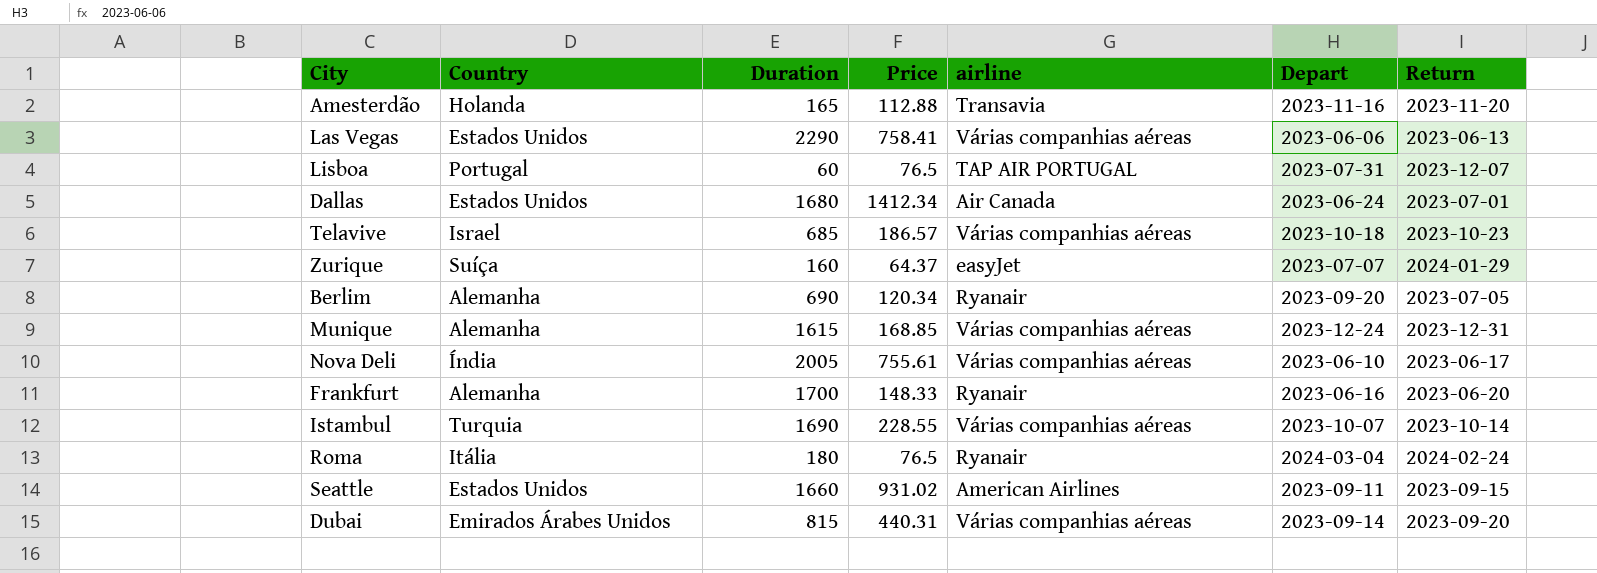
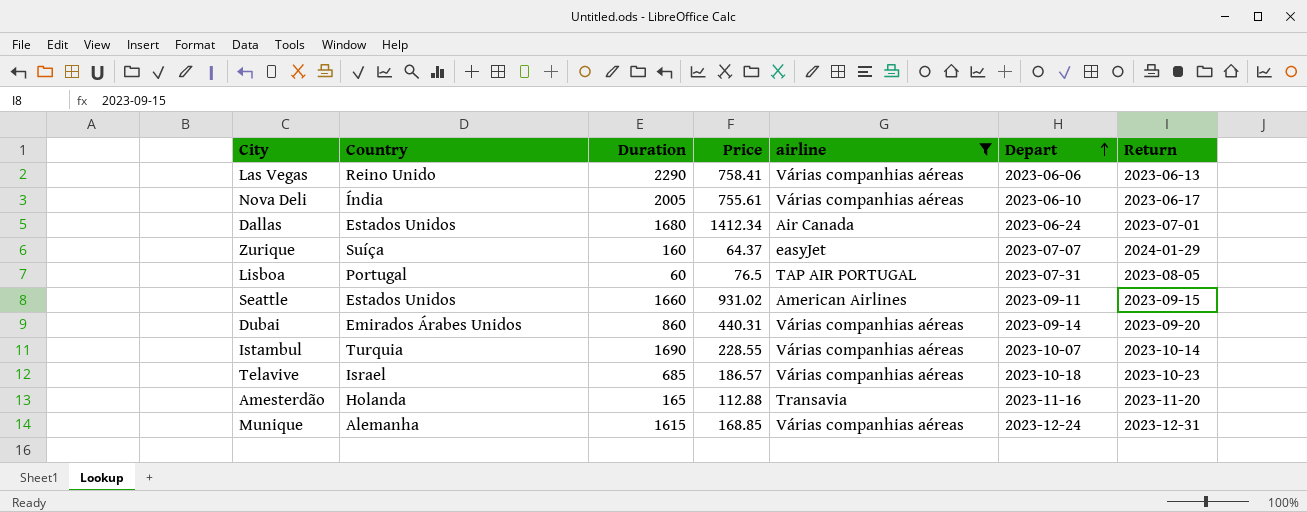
filter: none -> airline != Ryanair
row order: none -> Depart ascending
Las Vegas | Country: Estados Unidos -> Reino Unido
Lisboa | Return: 2023-12-07 -> 2023-08-05
Dubai | Duration: 815 -> 860

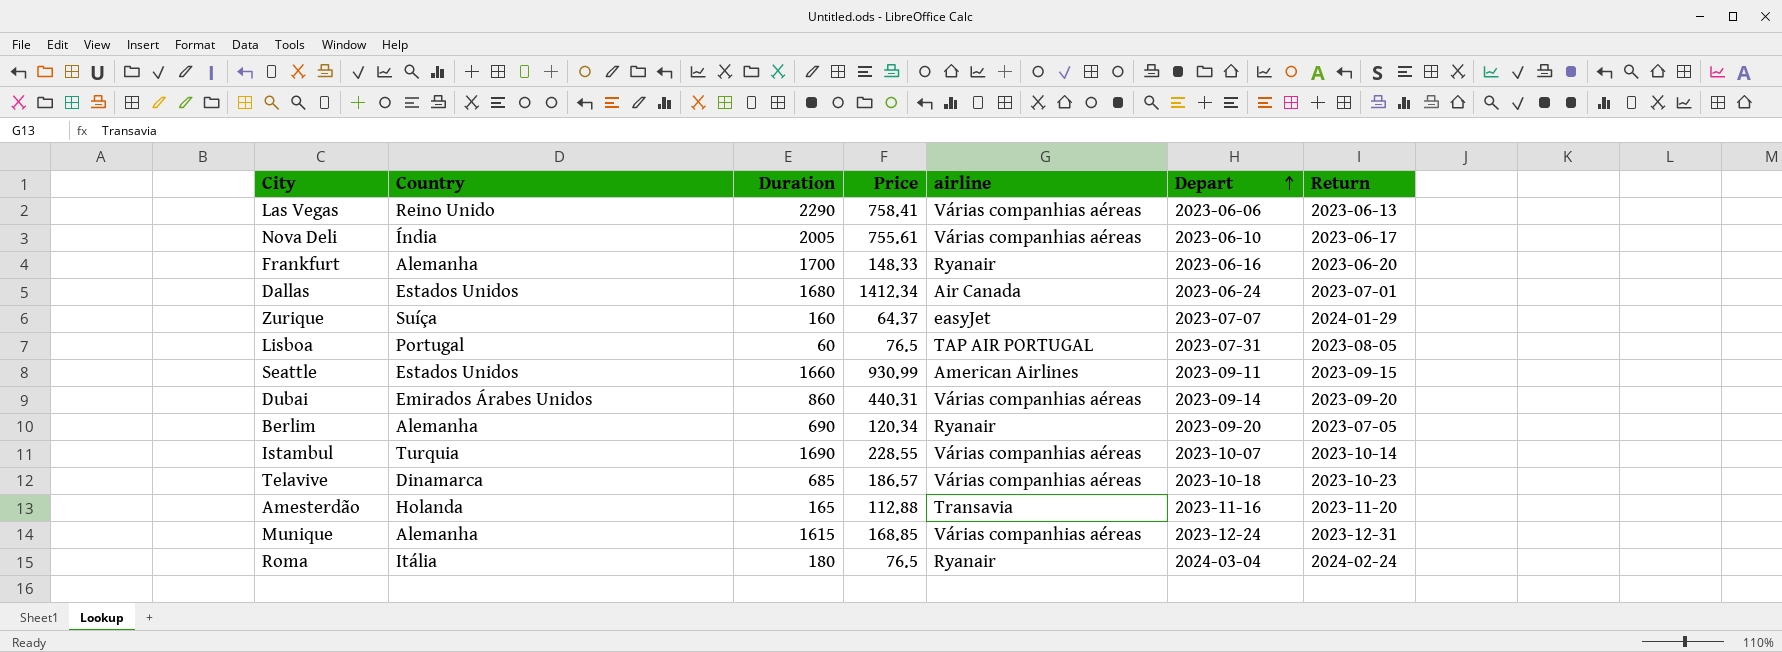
filter: airline != Ryanair -> none
Seattle | Price: 931.02 -> 930.99
Telavive | Country: Israel -> Dinamarca

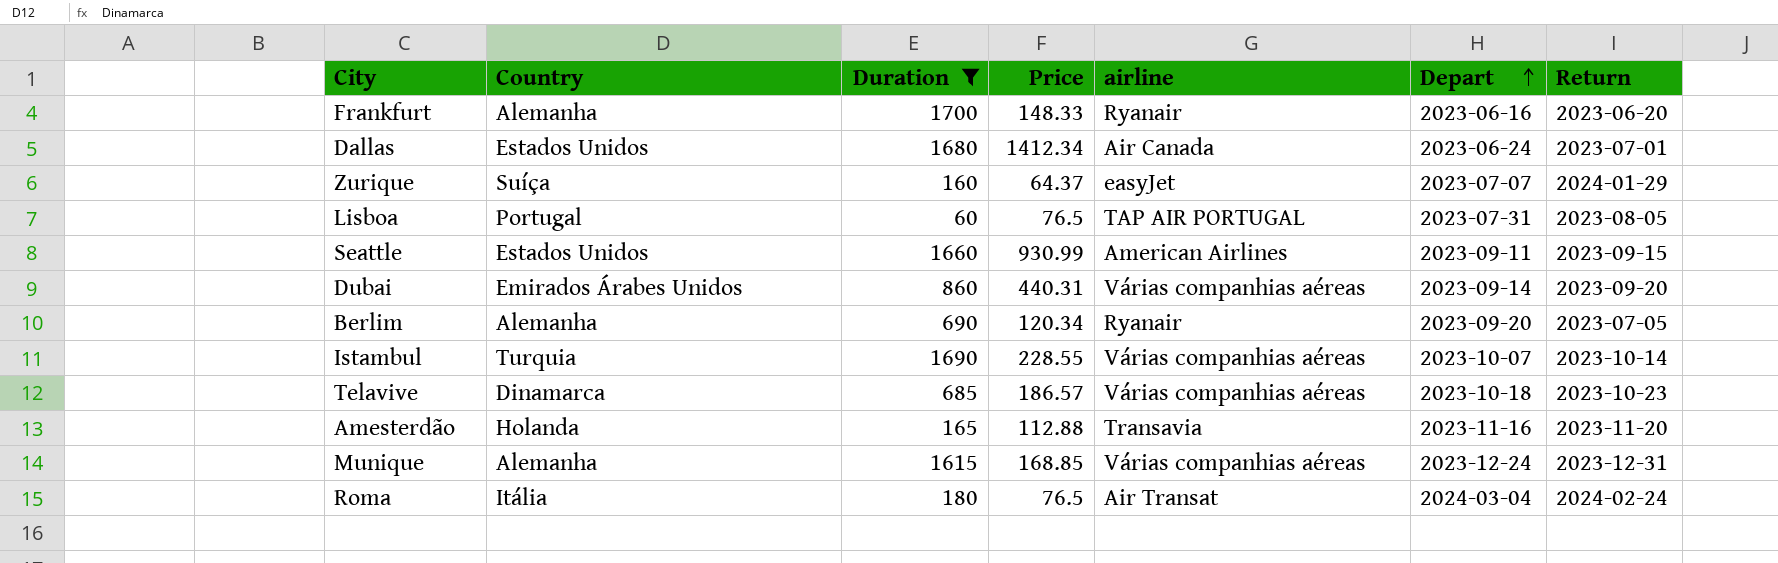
filter: none -> Duration <= 1700
Roma | airline: Ryanair -> Air Transat

